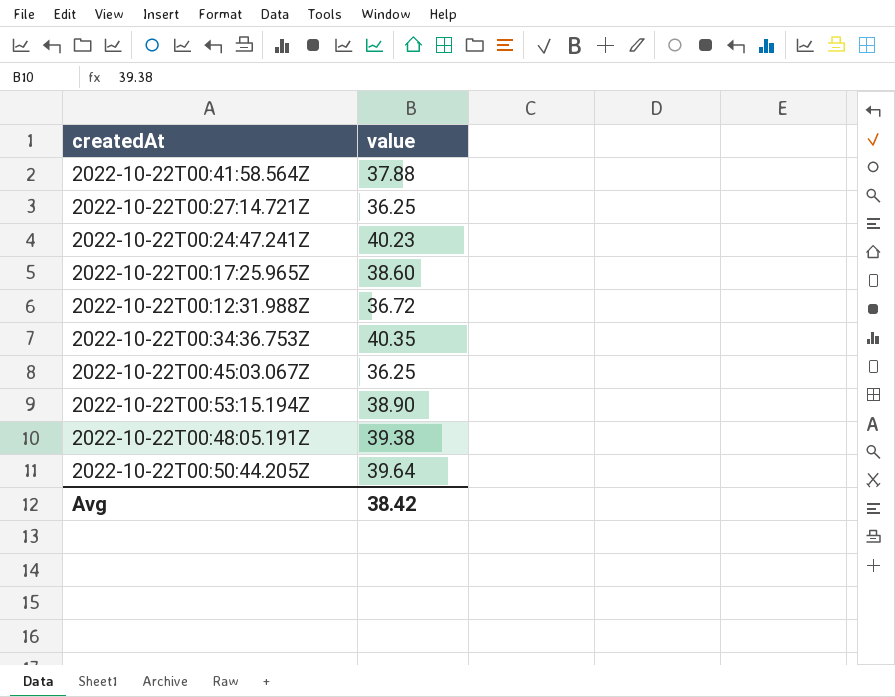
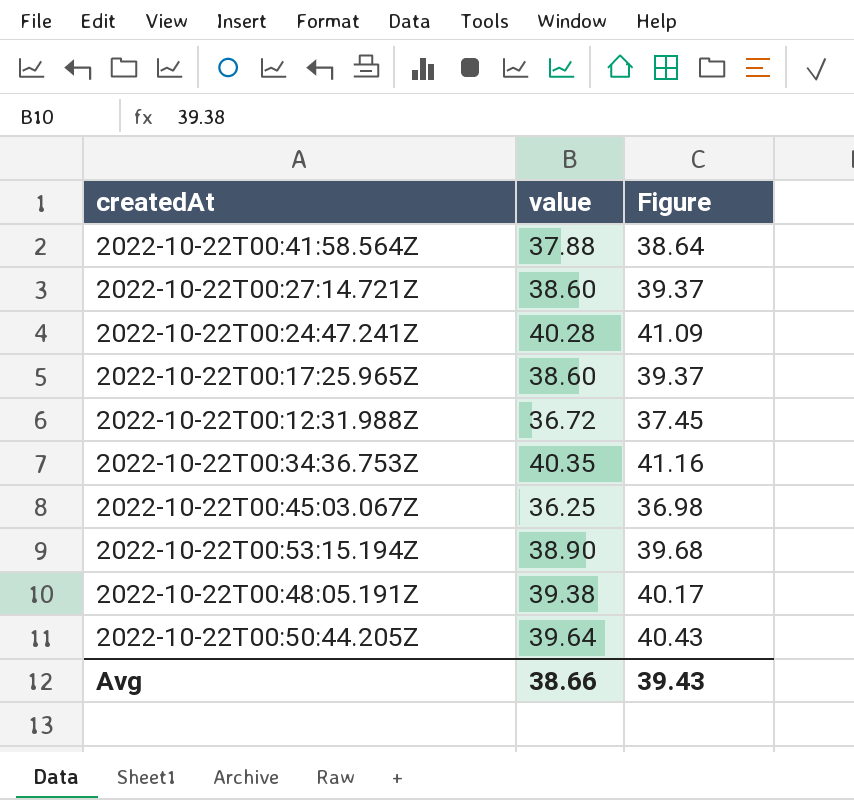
column Figure | formula: none -> [value] * 1.02
2022-10-22T00:27:14.721Z | value: 36.25 -> 38.60
2022-10-22T00:24:47.241Z | value: 40.23 -> 40.28
Avg | value: 38.42 -> 38.66

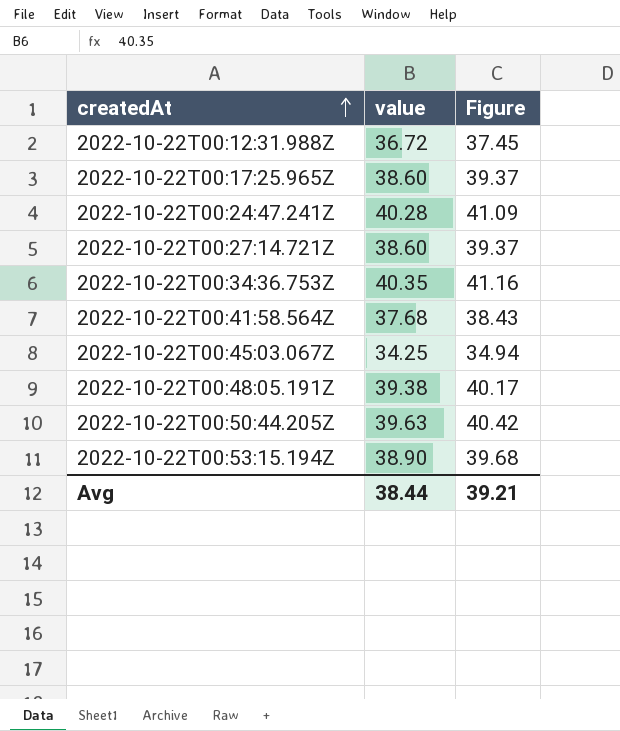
row order: none -> createdAt ascending
2022-10-22T00:41:58.564Z | value: 37.88 -> 37.68
2022-10-22T00:41:58.564Z | Figure: 38.64 -> 38.43
2022-10-22T00:45:03.067Z | value: 36.25 -> 34.25
2022-10-22T00:45:03.067Z | Figure: 36.98 -> 34.94
2022-10-22T00:50:44.205Z | value: 39.64 -> 39.63
2022-10-22T00:50:44.205Z | Figure: 40.43 -> 40.42
Avg | value: 38.66 -> 38.44
Avg | Figure: 39.43 -> 39.21

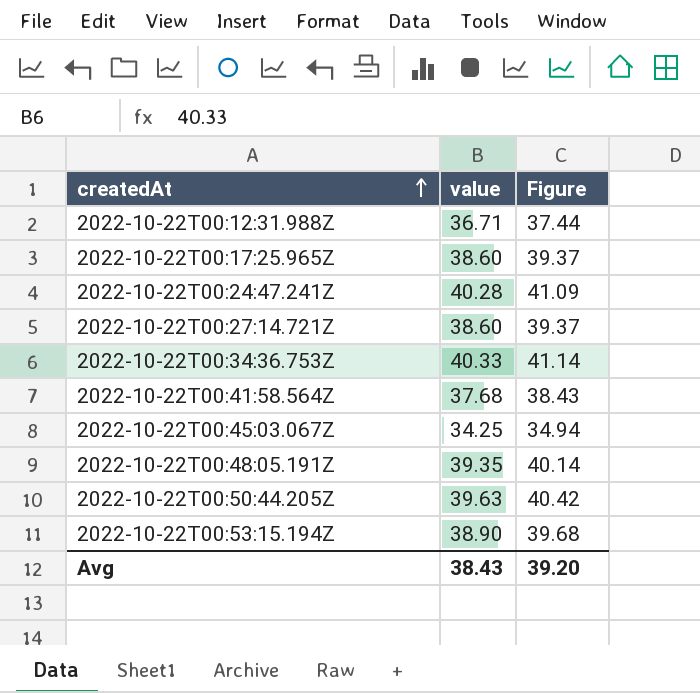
2022-10-22T00:12:31.988Z | value: 36.72 -> 36.71
2022-10-22T00:12:31.988Z | Figure: 37.45 -> 37.44
2022-10-22T00:34:36.753Z | value: 40.35 -> 40.33
2022-10-22T00:34:36.753Z | Figure: 41.16 -> 41.14
2022-10-22T00:48:05.191Z | value: 39.38 -> 39.35
2022-10-22T00:48:05.191Z | Figure: 40.17 -> 40.14
Avg | value: 38.44 -> 38.43
Avg | Figure: 39.21 -> 39.20

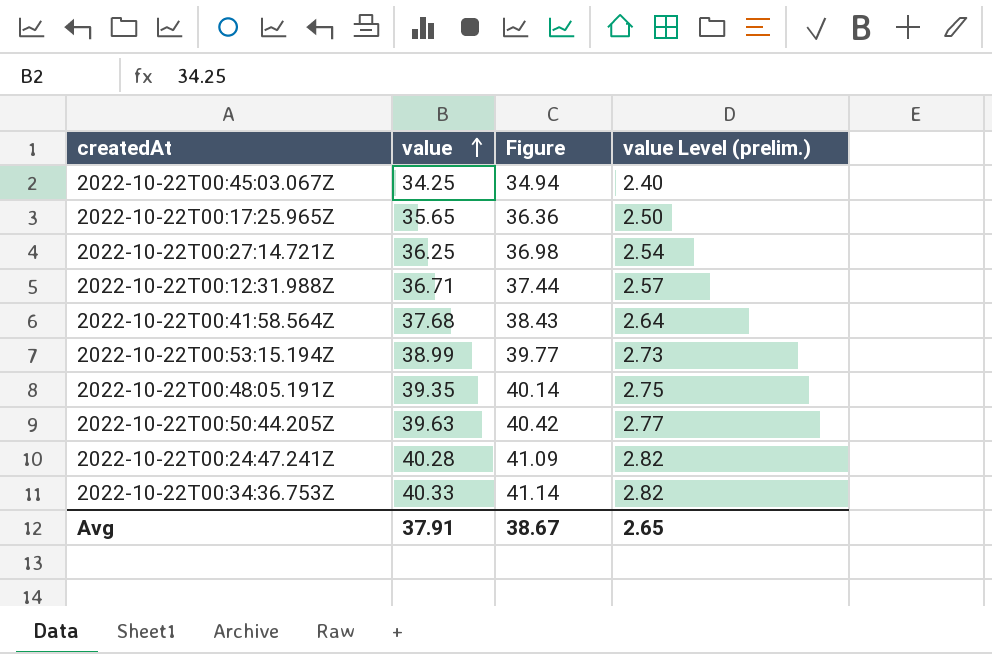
row order: createdAt ascending -> value ascending
column value Level (prelim.) | formula: none -> [value] * 0.07
2022-10-22T00:17:25.965Z | value: 38.60 -> 35.65
2022-10-22T00:17:25.965Z | Figure: 39.37 -> 36.36
2022-10-22T00:27:14.721Z | value: 38.60 -> 36.25
2022-10-22T00:27:14.721Z | Figure: 39.37 -> 36.98
2022-10-22T00:53:15.194Z | value: 38.90 -> 38.99
2022-10-22T00:53:15.194Z | Figure: 39.68 -> 39.77
Avg | value: 38.43 -> 37.91
Avg | Figure: 39.20 -> 38.67

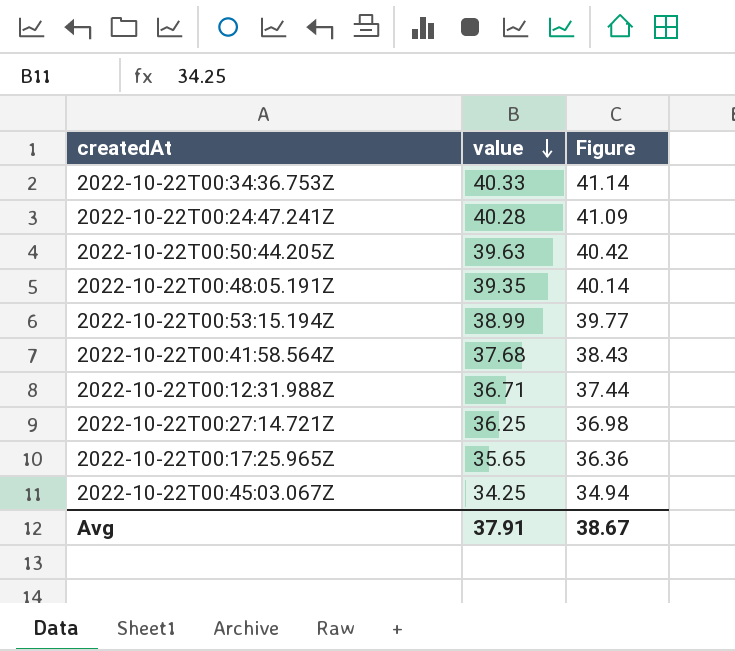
row order: value ascending -> value descending
column value Level (prelim.) | formula: [value] * 0.07 -> none

